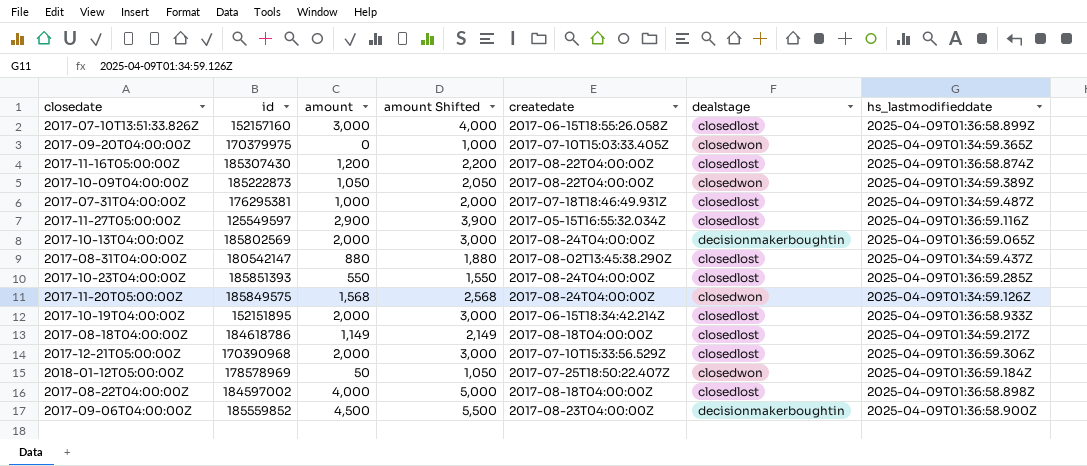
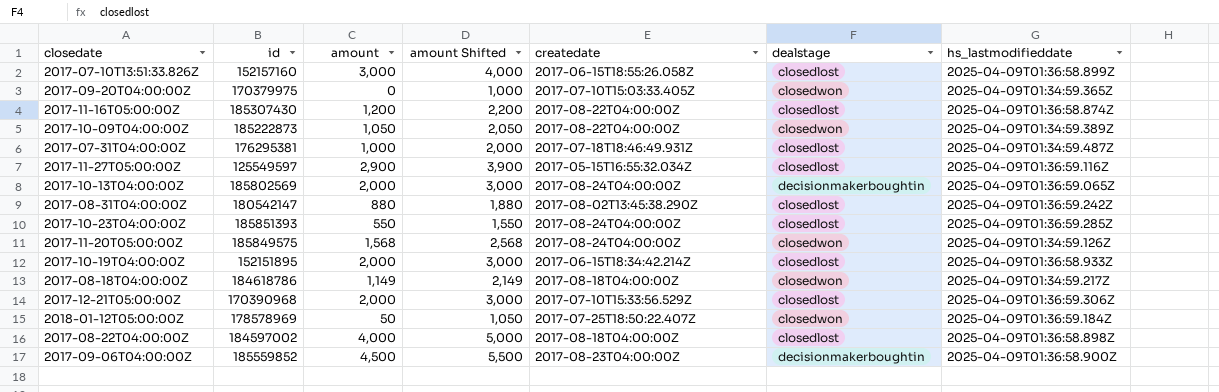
2017-08-31T04:00:00Z | hs_lastmodifieddate: 2025-04-09T01:34:59.437Z -> 2025-04-09T01:36:59.242Z
2017-08-18T04:00:00Z | dealstage: closedlost -> closedwon

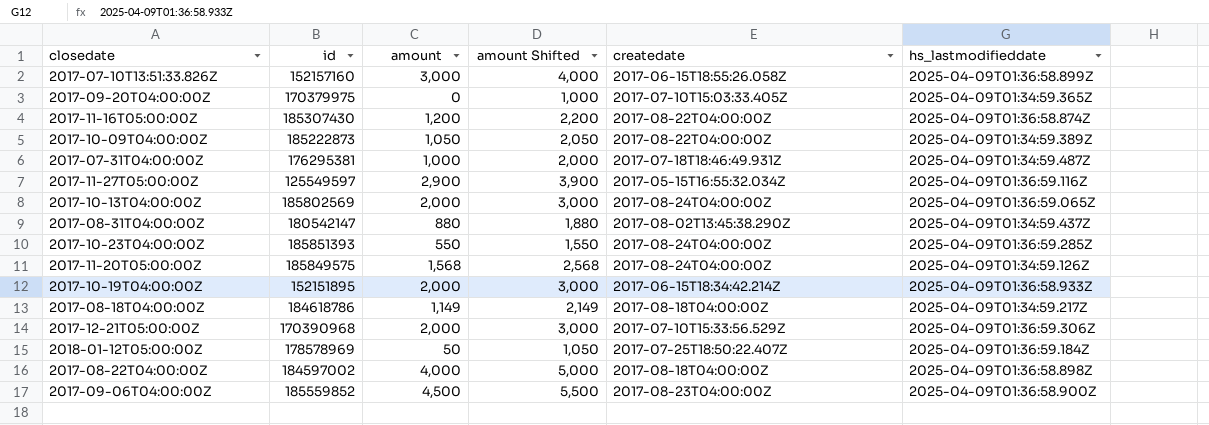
column dealstage | position: 6 -> none
2017-08-31T04:00:00Z | hs_lastmodifieddate: 2025-04-09T01:36:59.242Z -> 2025-04-09T01:34:59.437Z

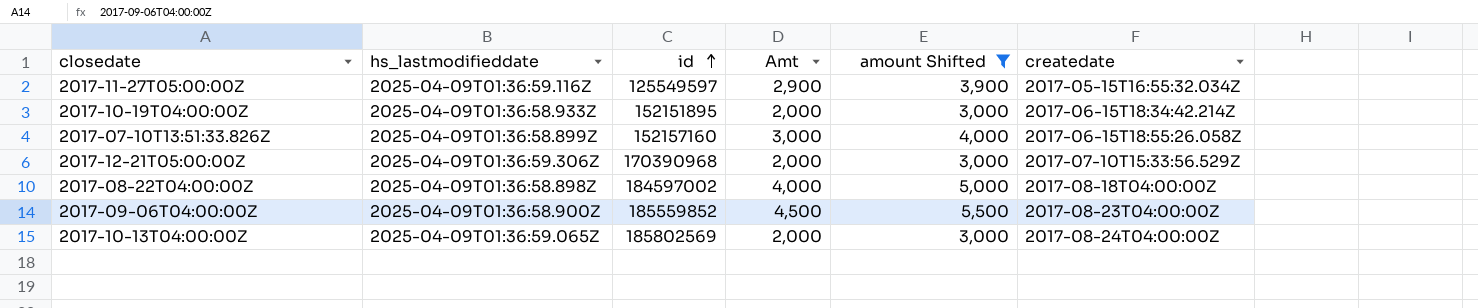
filter: none -> amount Shifted >= 3,000
row order: none -> id ascending
column hs_lastmodifieddate | position: 6 -> 2
column name: amount -> Amt

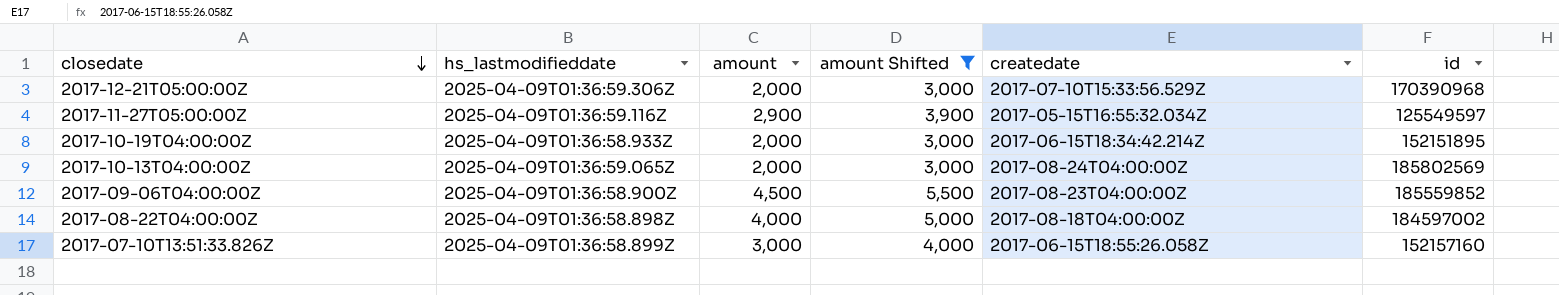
row order: id ascending -> closedate descending
column name: Amt -> amount
column id | position: 3 -> 6

